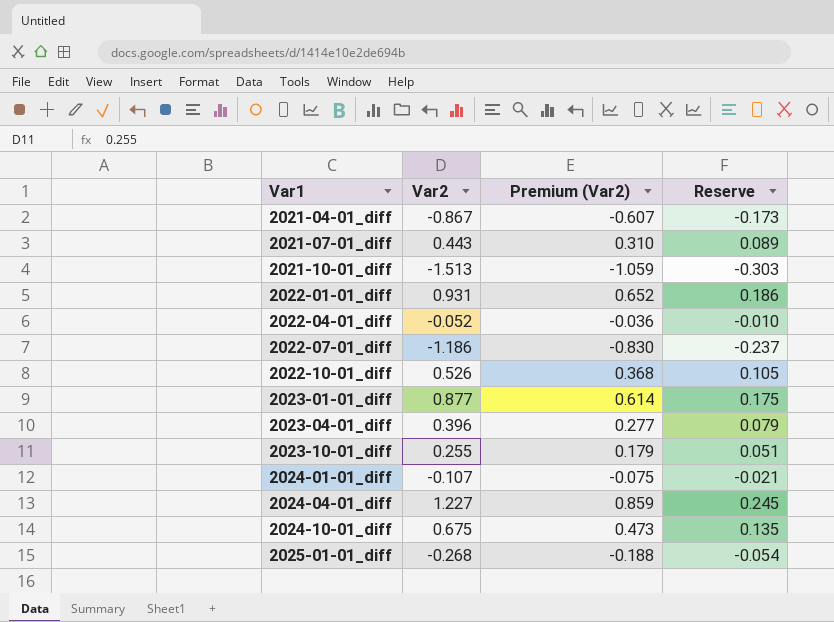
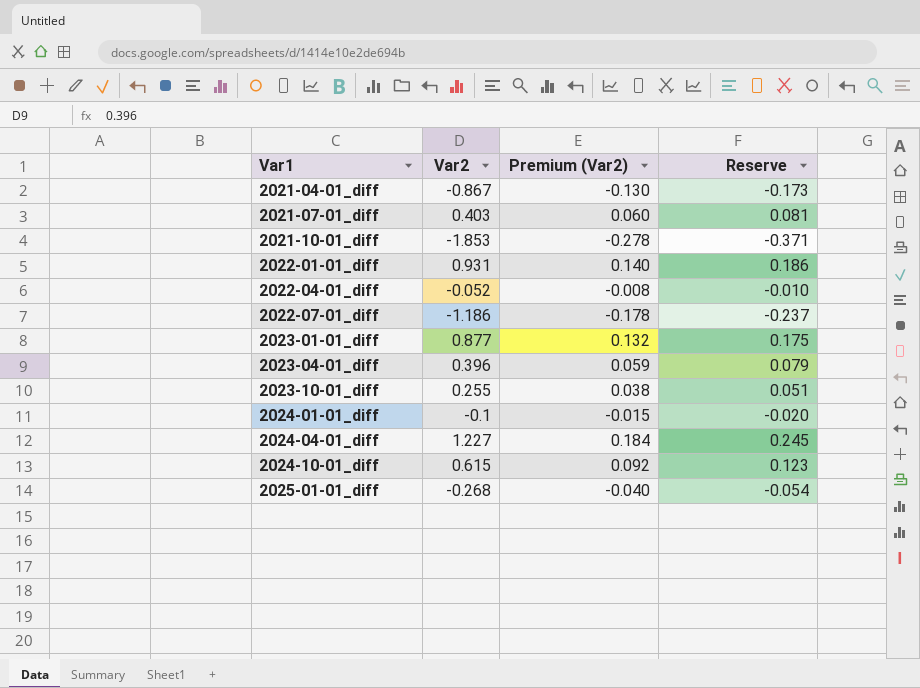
column Premium (Var2) | formula: [Var2] * 0.7 -> [Var2] * 0.15
row 2022-10-01_diff: 0.526 | 0.368 | 0.105 -> none
2021-07-01_diff | Var2: 0.443 -> 0.403
2021-07-01_diff | Reserve: 0.089 -> 0.081
2021-10-01_diff | Var2: -1.513 -> -1.853
2021-10-01_diff | Reserve: -0.303 -> -0.371
2024-01-01_diff | Var2: -0.107 -> -0.1
2024-01-01_diff | Reserve: -0.021 -> -0.020
2024-10-01_diff | Var2: 0.675 -> 0.615
2024-10-01_diff | Reserve: 0.135 -> 0.123

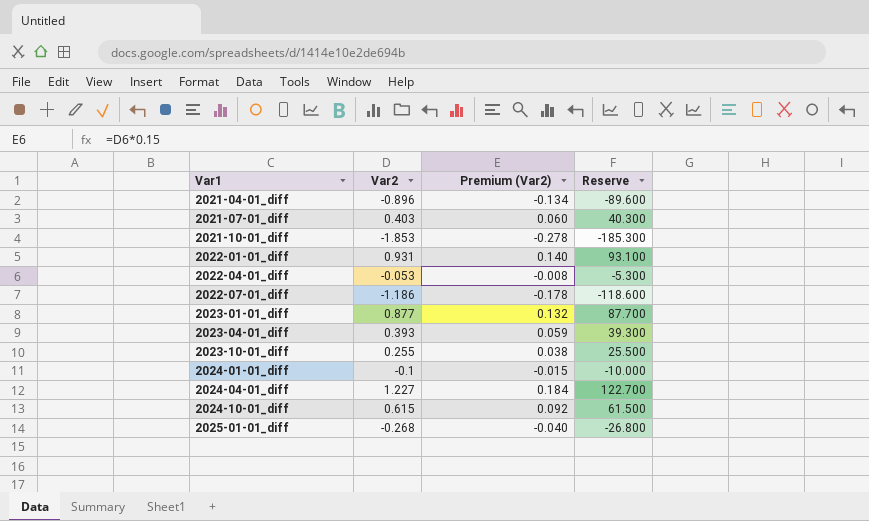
column Reserve | formula: [Var2] * 0.2 -> [Var2] * 100
2021-04-01_diff | Var2: -0.867 -> -0.896
2021-04-01_diff | Premium (Var2): -0.130 -> -0.134
2022-04-01_diff | Var2: -0.052 -> -0.053
2023-04-01_diff | Var2: 0.396 -> 0.393

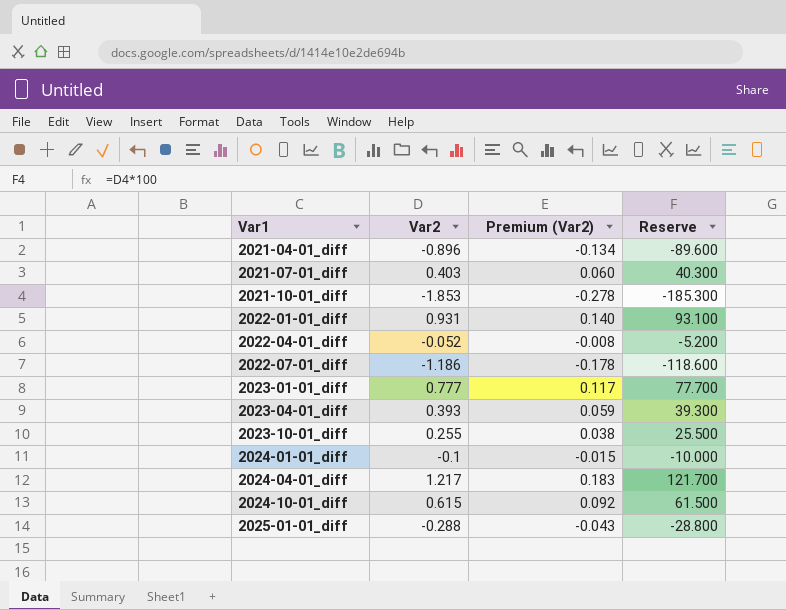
2022-04-01_diff | Var2: -0.053 -> -0.052
2022-04-01_diff | Reserve: -5.300 -> -5.200
2023-01-01_diff | Var2: 0.877 -> 0.777
2023-01-01_diff | Premium (Var2): 0.132 -> 0.117
2023-01-01_diff | Reserve: 87.700 -> 77.700
2024-04-01_diff | Var2: 1.227 -> 1.217
2024-04-01_diff | Premium (Var2): 0.184 -> 0.183
2024-04-01_diff | Reserve: 122.700 -> 121.700
2025-01-01_diff | Var2: -0.268 -> -0.288
2025-01-01_diff | Premium (Var2): -0.040 -> -0.043
2025-01-01_diff | Reserve: -26.800 -> -28.800

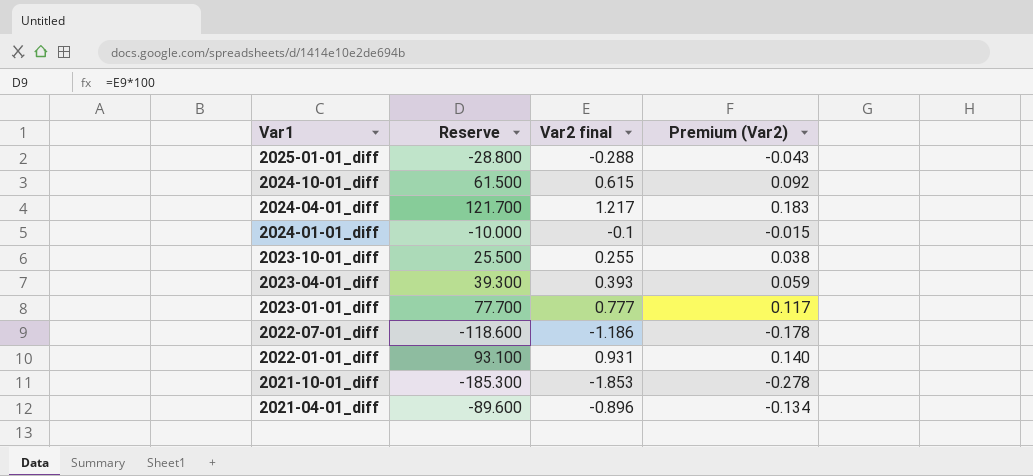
row order: Var1 ascending -> Var1 descending
column Reserve | position: 4 -> 2
column name: Var2 -> Var2 final
row 2021-07-01_diff: 0.403 | 0.060 | 40.300 -> none
row 2022-04-01_diff: -0.052 | -0.008 | -5.200 -> none

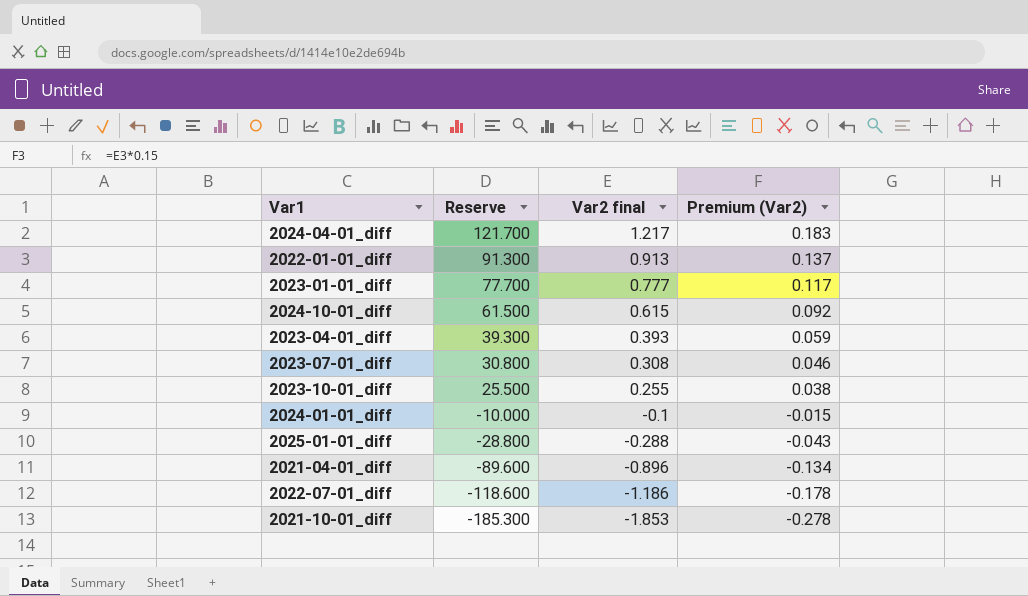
row order: Var1 descending -> Reserve descending
2022-01-01_diff | Reserve: 93.100 -> 91.300
2022-01-01_diff | Var2 final: 0.931 -> 0.913
2022-01-01_diff | Premium (Var2): 0.140 -> 0.137
row 2023-07-01_diff: none -> 30.800 | 0.308 | 0.046

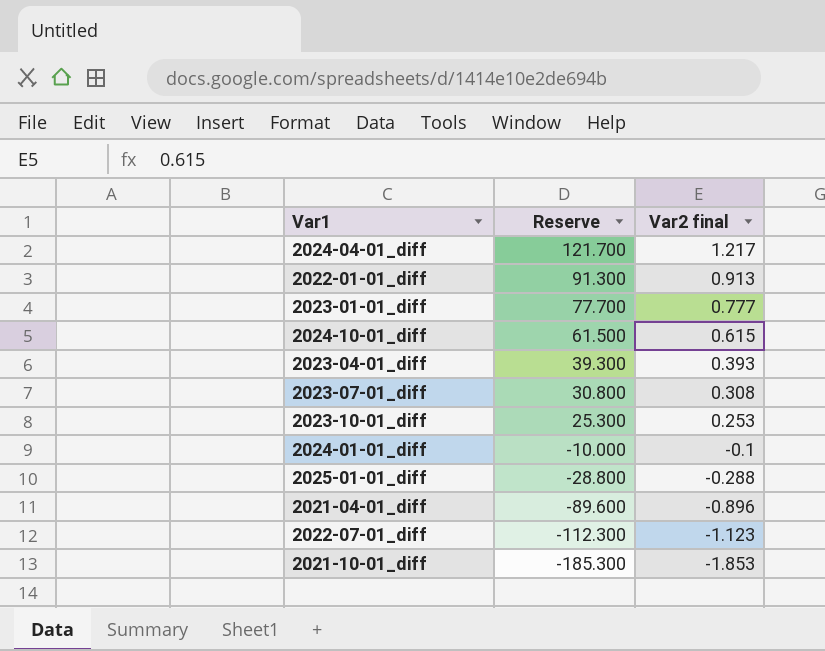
column Premium (Var2) | formula: [Var2 final] * 0.15 -> none
2023-10-01_diff | Reserve: 25.500 -> 25.300
2023-10-01_diff | Var2 final: 0.255 -> 0.253
2022-07-01_diff | Reserve: -118.600 -> -112.300
2022-07-01_diff | Var2 final: -1.186 -> -1.123

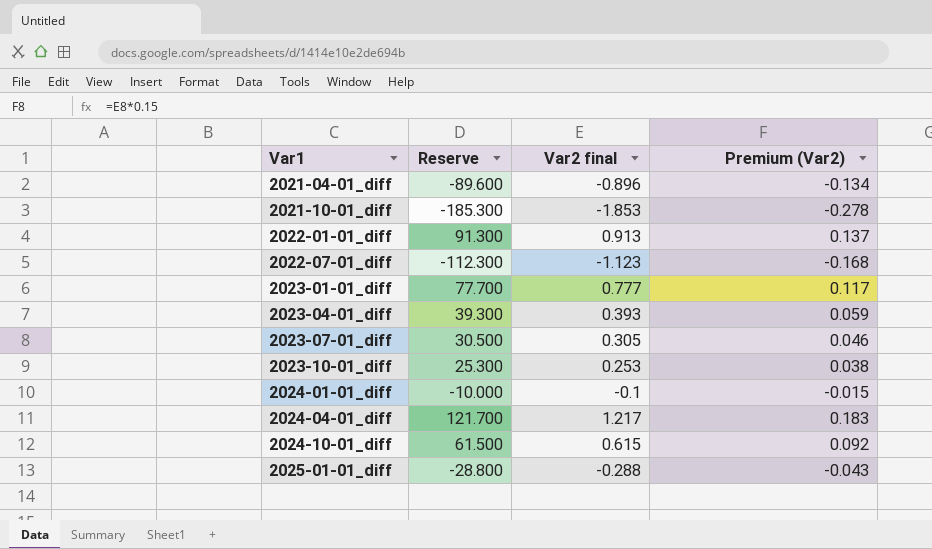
row order: Reserve descending -> Var1 ascending
column Premium (Var2) | formula: none -> [Var2 final] * 0.15
2023-07-01_diff | Reserve: 30.800 -> 30.500
2023-07-01_diff | Var2 final: 0.308 -> 0.305

